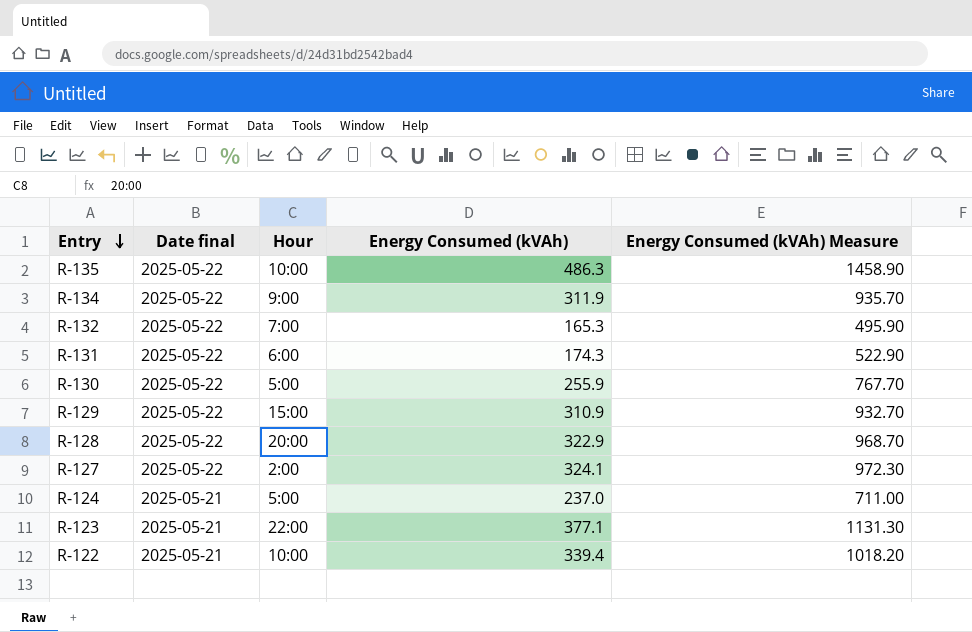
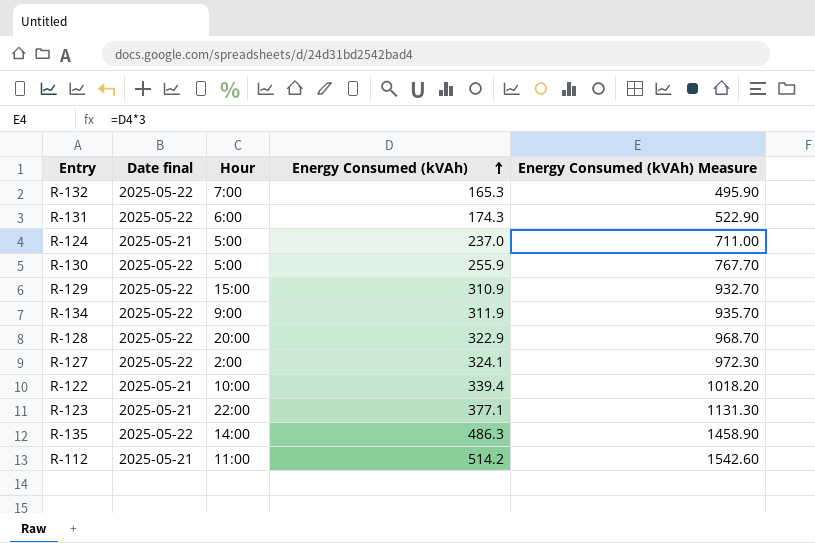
row order: Entry descending -> Energy Consumed (kVAh) ascending
R-135 | Hour: 10:00 -> 14:00
row R-112: none -> 2025-05-21 | 11:00 | 514.2 | 1542.60

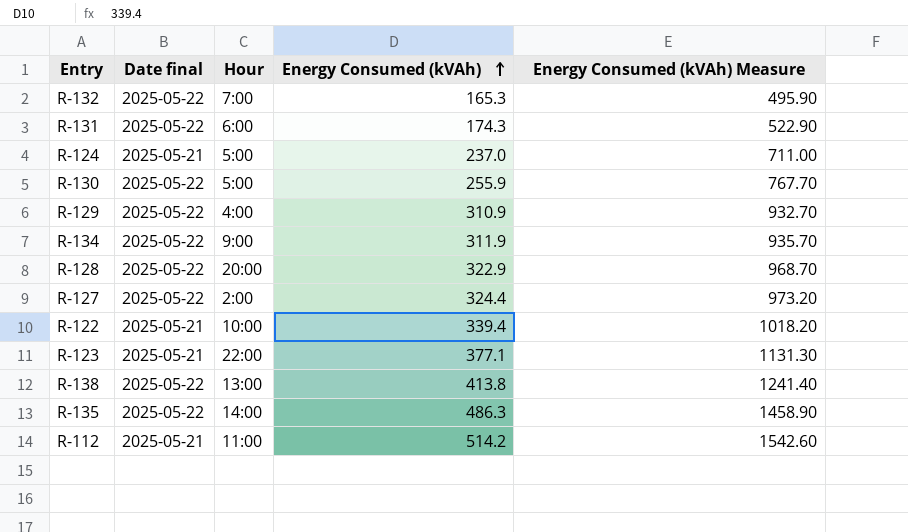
R-129 | Hour: 15:00 -> 4:00
R-127 | Energy Consumed (kVAh): 324.1 -> 324.4
R-127 | Energy Consumed (kVAh) Measure: 972.30 -> 973.20
row R-138: none -> 2025-05-22 | 13:00 | 413.8 | 1241.40

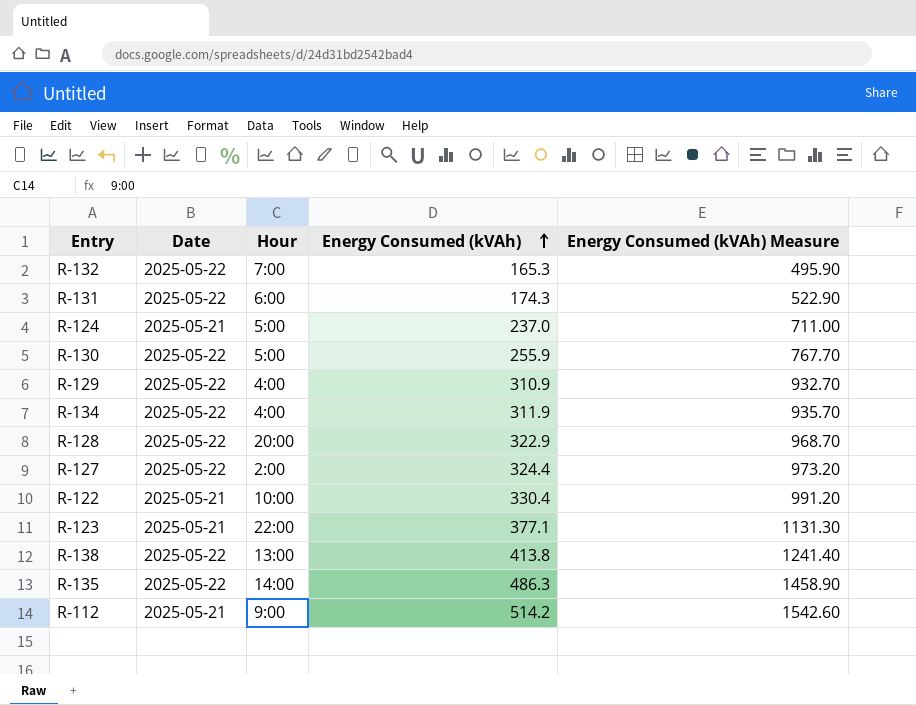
column name: Date final -> Date
R-134 | Hour: 9:00 -> 4:00
R-122 | Energy Consumed (kVAh): 339.4 -> 330.4
R-122 | Energy Consumed (kVAh) Measure: 1018.20 -> 991.20
R-112 | Hour: 11:00 -> 9:00

